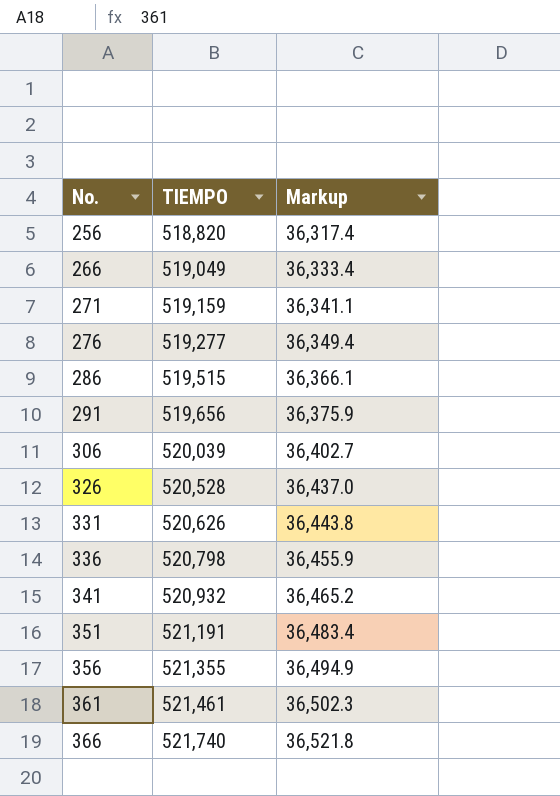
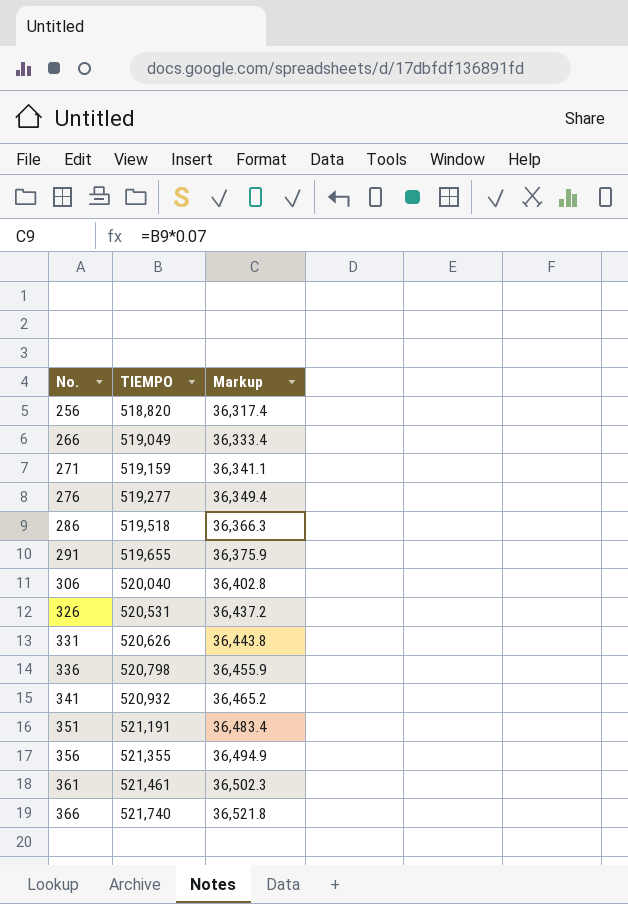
286 | TIEMPO: 519,515 -> 519,518
286 | Markup: 36,366.1 -> 36,366.3
291 | TIEMPO: 519,656 -> 519,655
306 | TIEMPO: 520,039 -> 520,040
306 | Markup: 36,402.7 -> 36,402.8
326 | TIEMPO: 520,528 -> 520,531
326 | Markup: 36,437.0 -> 36,437.2

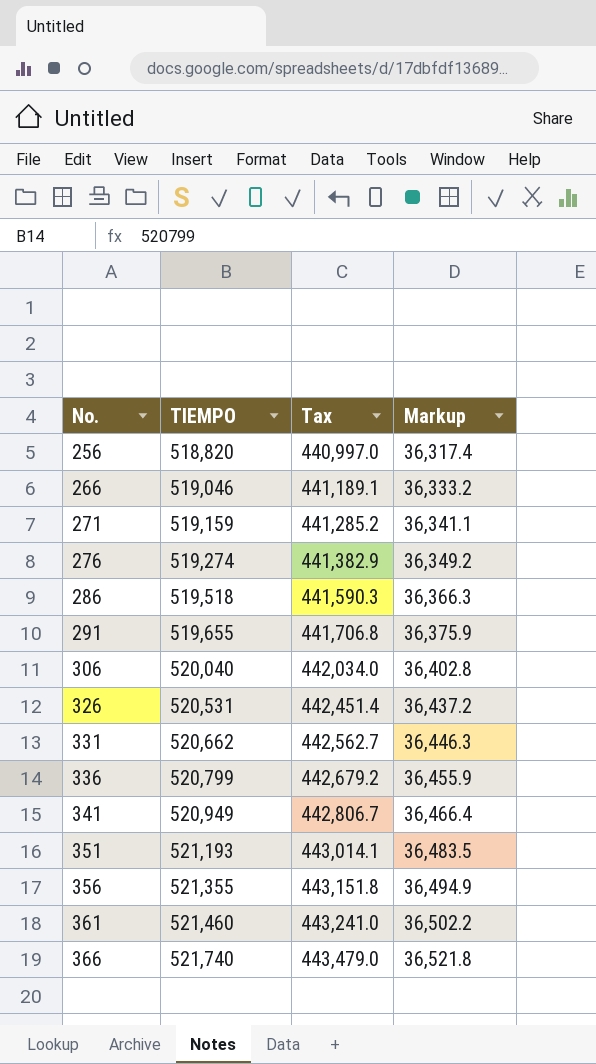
column Tax | formula: none -> [TIEMPO] * 0.85
266 | TIEMPO: 519,049 -> 519,046
266 | Markup: 36,333.4 -> 36,333.2
276 | TIEMPO: 519,277 -> 519,274
276 | Markup: 36,349.4 -> 36,349.2
331 | TIEMPO: 520,626 -> 520,662
331 | Markup: 36,443.8 -> 36,446.3
336 | TIEMPO: 520,798 -> 520,799
341 | TIEMPO: 520,932 -> 520,949
341 | Markup: 36,465.2 -> 36,466.4
351 | TIEMPO: 521,191 -> 521,193
351 | Markup: 36,483.4 -> 36,483.5
361 | TIEMPO: 521,461 -> 521,460
361 | Markup: 36,502.3 -> 36,502.2

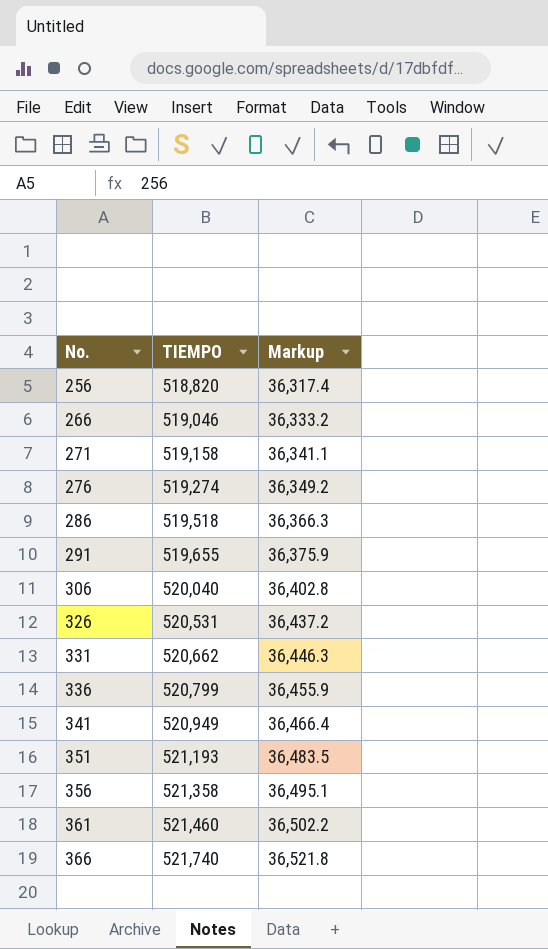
column Tax | formula: [TIEMPO] * 0.85 -> none
271 | TIEMPO: 519,159 -> 519,158
356 | TIEMPO: 521,355 -> 521,358
356 | Markup: 36,494.9 -> 36,495.1

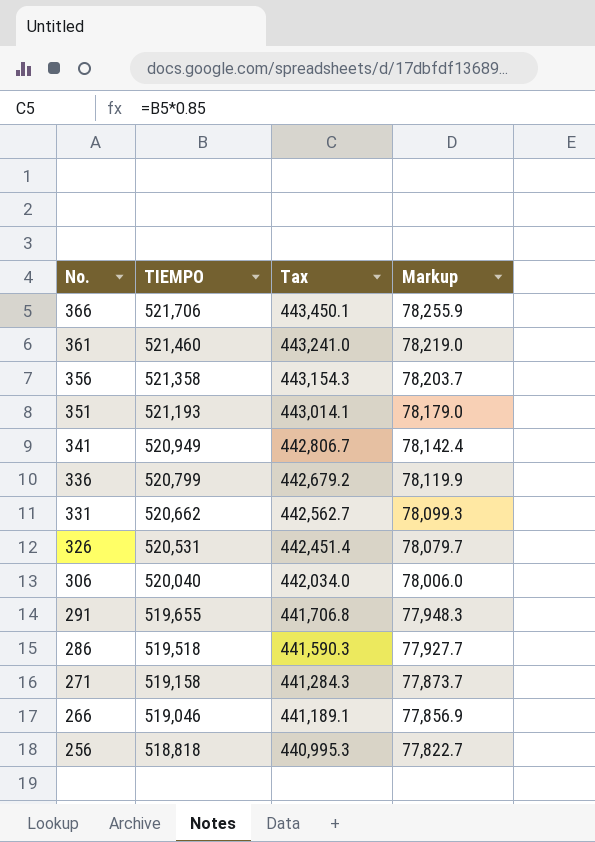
row order: No. ascending -> No. descending
column Tax | formula: none -> [TIEMPO] * 0.85
column Markup | formula: [TIEMPO] * 0.07 -> [TIEMPO] * 0.15
row 276: 519,274 | 36,349.2 -> none
366 | TIEMPO: 521,740 -> 521,706
256 | TIEMPO: 518,820 -> 518,818

